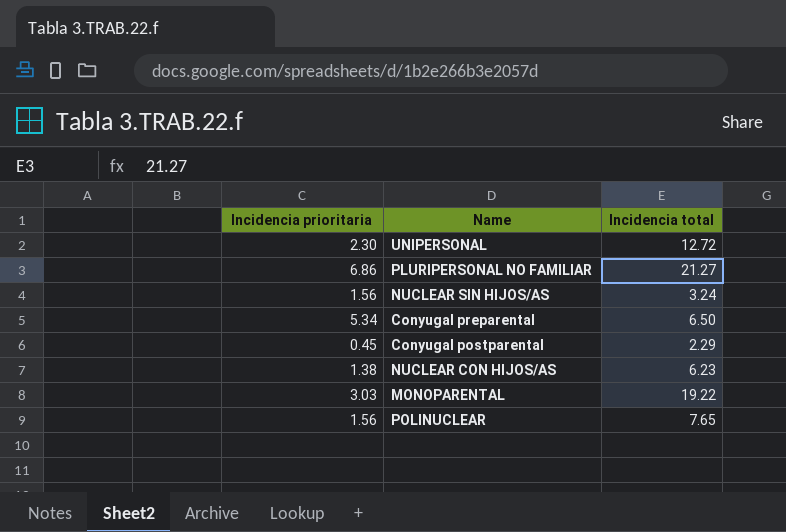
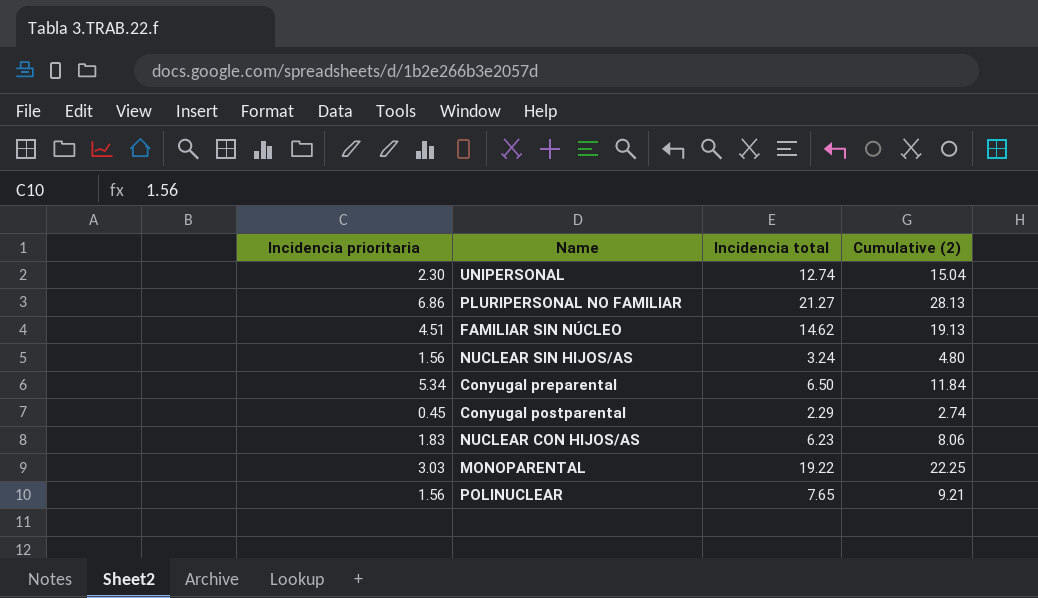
column Cumulative (2) | formula: none -> [Incidencia prioritaria] + [Incidencia total]
UNIPERSONAL | Incidencia total: 12.72 -> 12.74
row FAMILIAR SIN NÚCLEO: none -> 4.51 | 14.62 | 19.13
NUCLEAR CON HIJOS/AS | Incidencia prioritaria: 1.38 -> 1.83

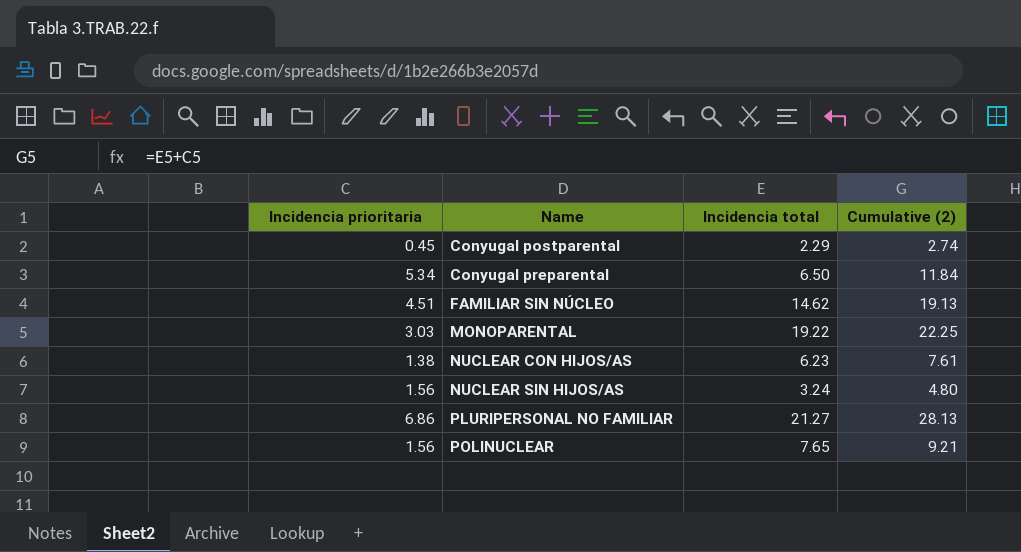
row order: none -> Name ascending
row UNIPERSONAL: 2.30 | 12.74 | 15.04 -> none
NUCLEAR CON HIJOS/AS | Incidencia prioritaria: 1.83 -> 1.38
NUCLEAR CON HIJOS/AS | Cumulative (2): 8.06 -> 7.61

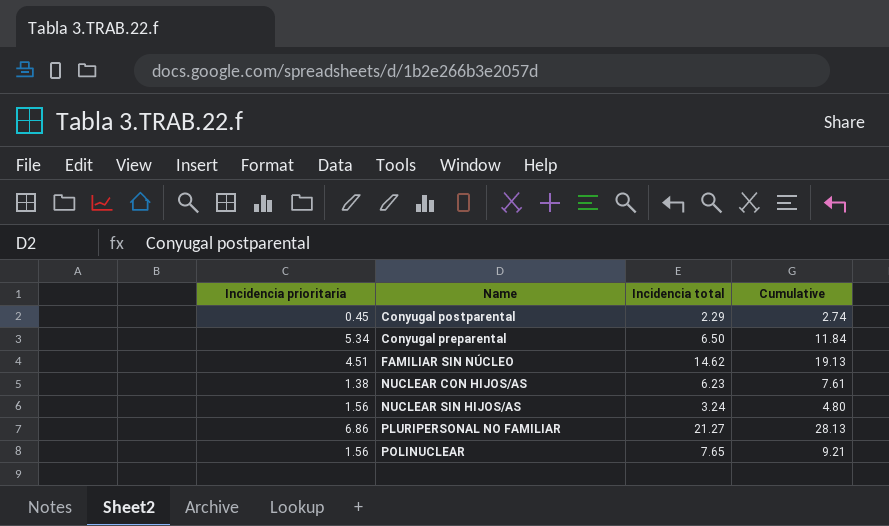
column name: Cumulative (2) -> Cumulative
row MONOPARENTAL: 3.03 | 19.22 | 22.25 -> none

